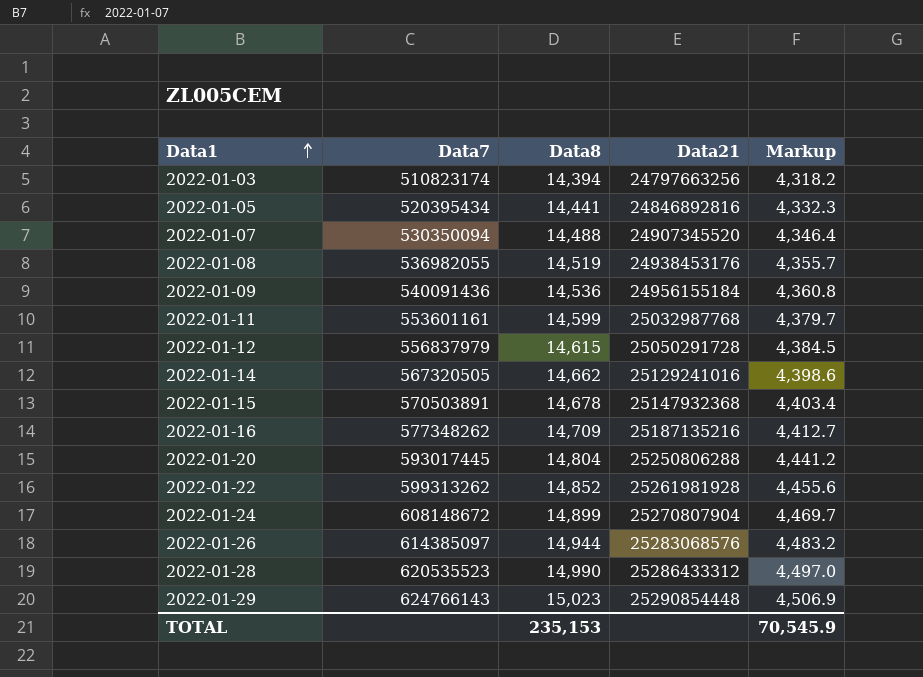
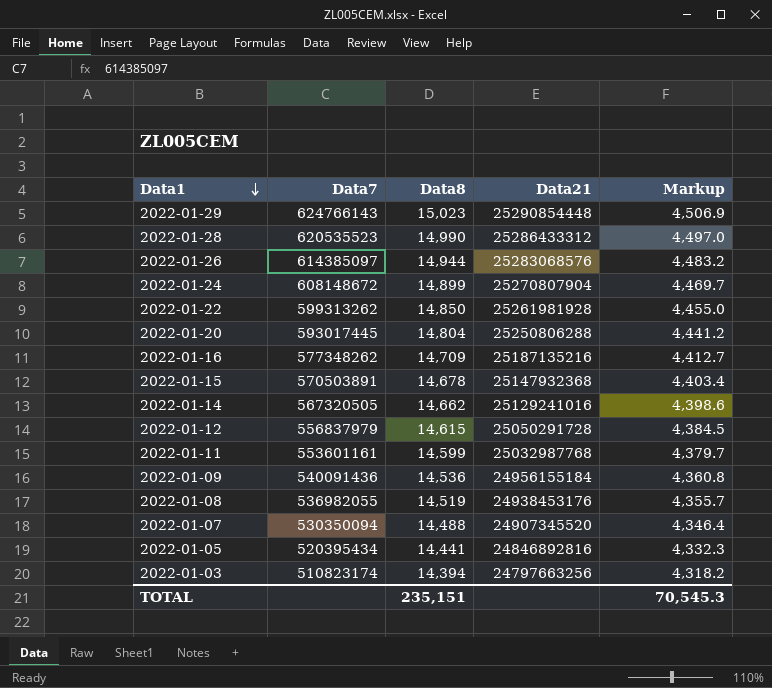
row order: Data1 ascending -> Data1 descending
2022-01-22 | Data8: 14,852 -> 14,850
2022-01-22 | Markup: 4,455.6 -> 4,455.0
TOTAL | Data8: 235,153 -> 235,151
TOTAL | Markup: 70,545.9 -> 70,545.3

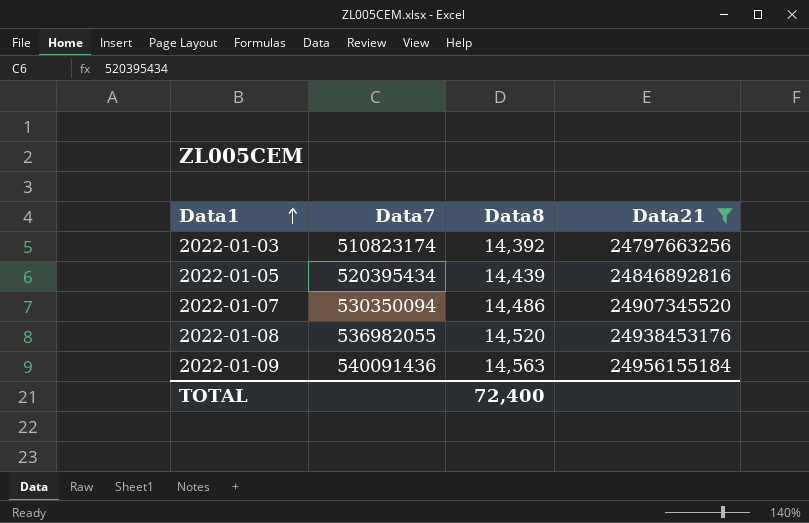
filter: none -> Data21 <= 24956155184
row order: Data1 descending -> Data1 ascending
column Markup | formula: [Data8] * 0.3 -> none
2022-01-03 | Data8: 14,394 -> 14,392
2022-01-05 | Data8: 14,441 -> 14,439
2022-01-07 | Data8: 14,488 -> 14,486
2022-01-08 | Data8: 14,519 -> 14,520
2022-01-09 | Data8: 14,536 -> 14,563
TOTAL | Data8: 235,151 -> 72,400

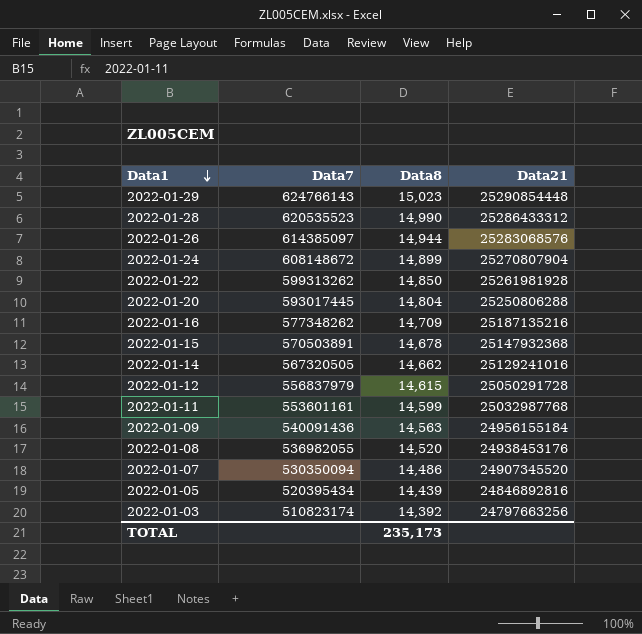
filter: Data21 <= 24956155184 -> none
row order: Data1 ascending -> Data1 descending
TOTAL | Data8: 72,400 -> 235,173

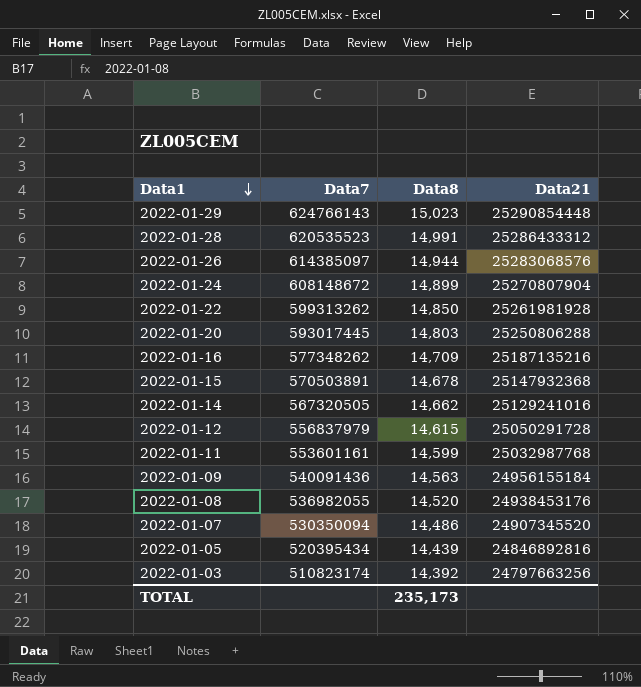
2022-01-28 | Data8: 14,990 -> 14,991
2022-01-20 | Data8: 14,804 -> 14,803

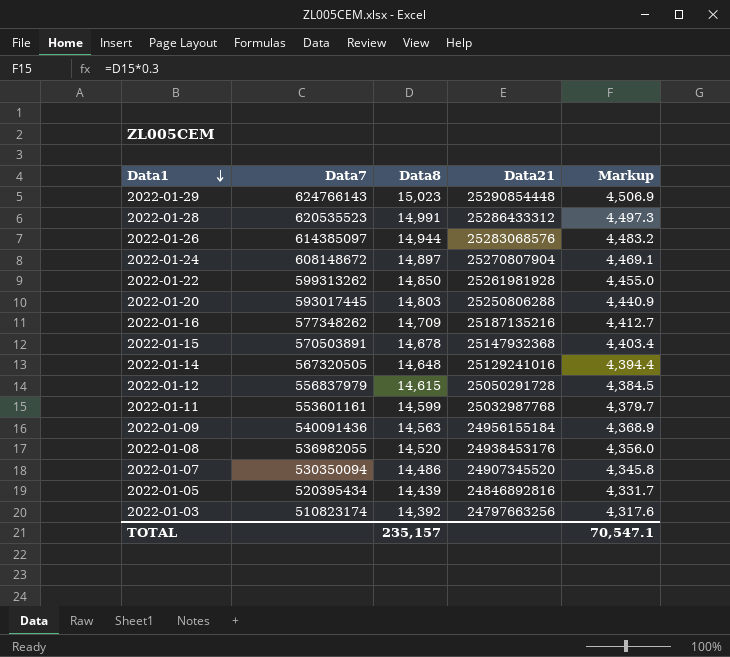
column Markup | formula: none -> [Data8] * 0.3
2022-01-24 | Data8: 14,899 -> 14,897
2022-01-14 | Data8: 14,662 -> 14,648
TOTAL | Data8: 235,173 -> 235,157

